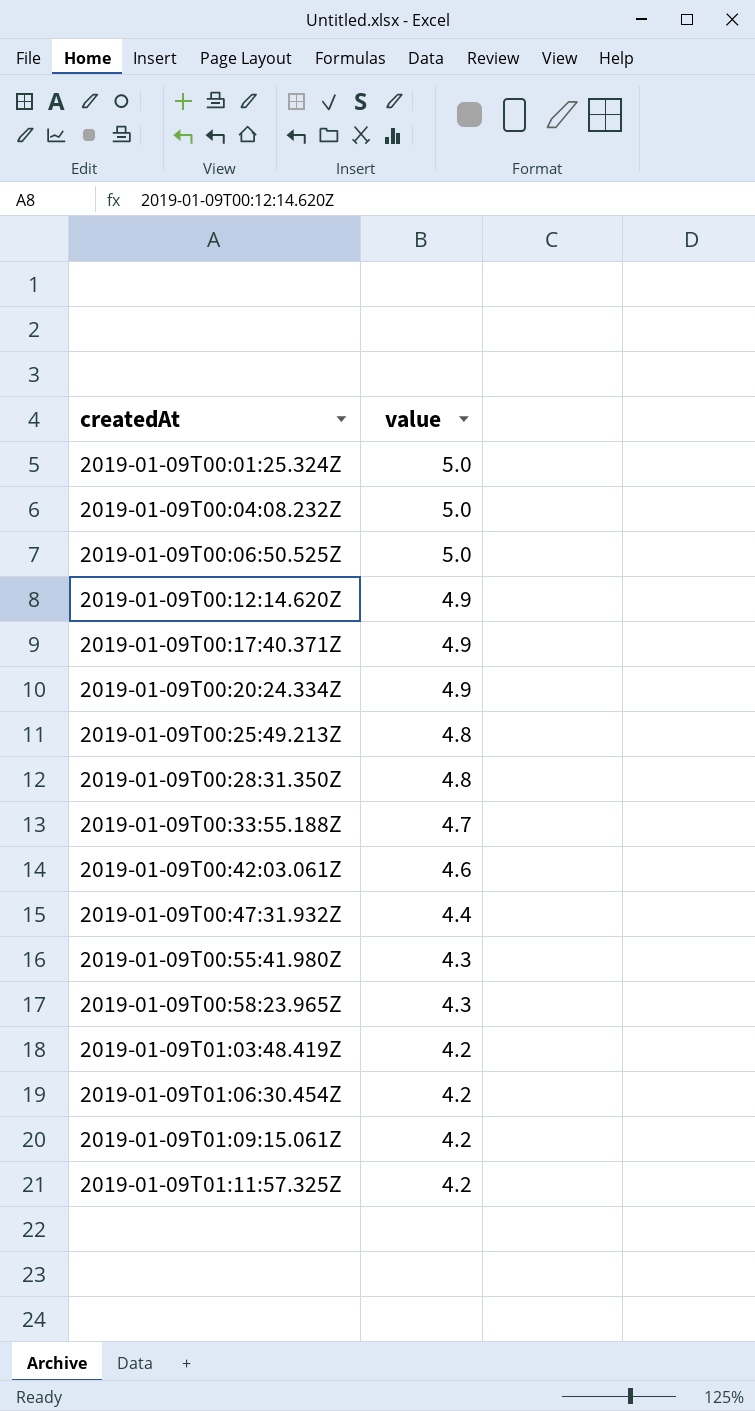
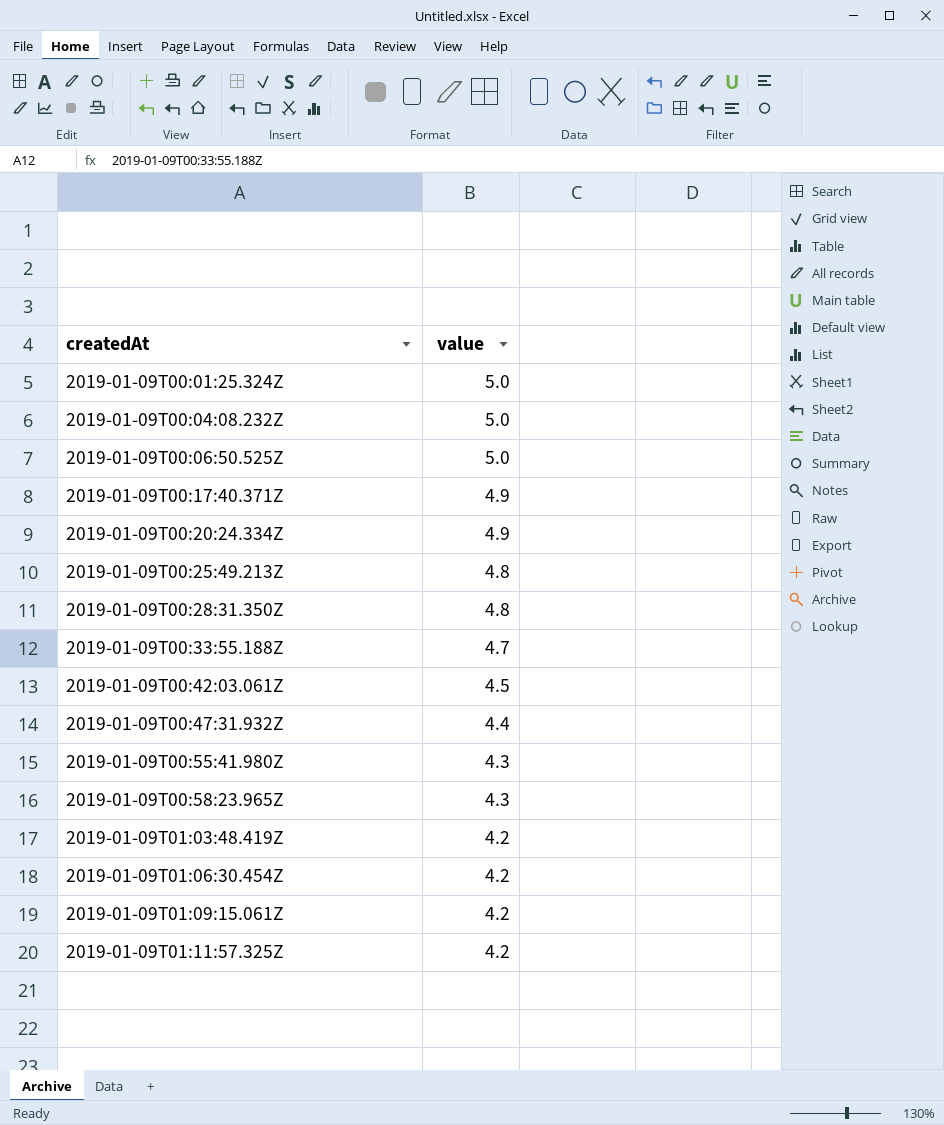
row 2019-01-09T00:12:14.620Z: 4.9 -> none
2019-01-09T00:42:03.061Z | value: 4.6 -> 4.5

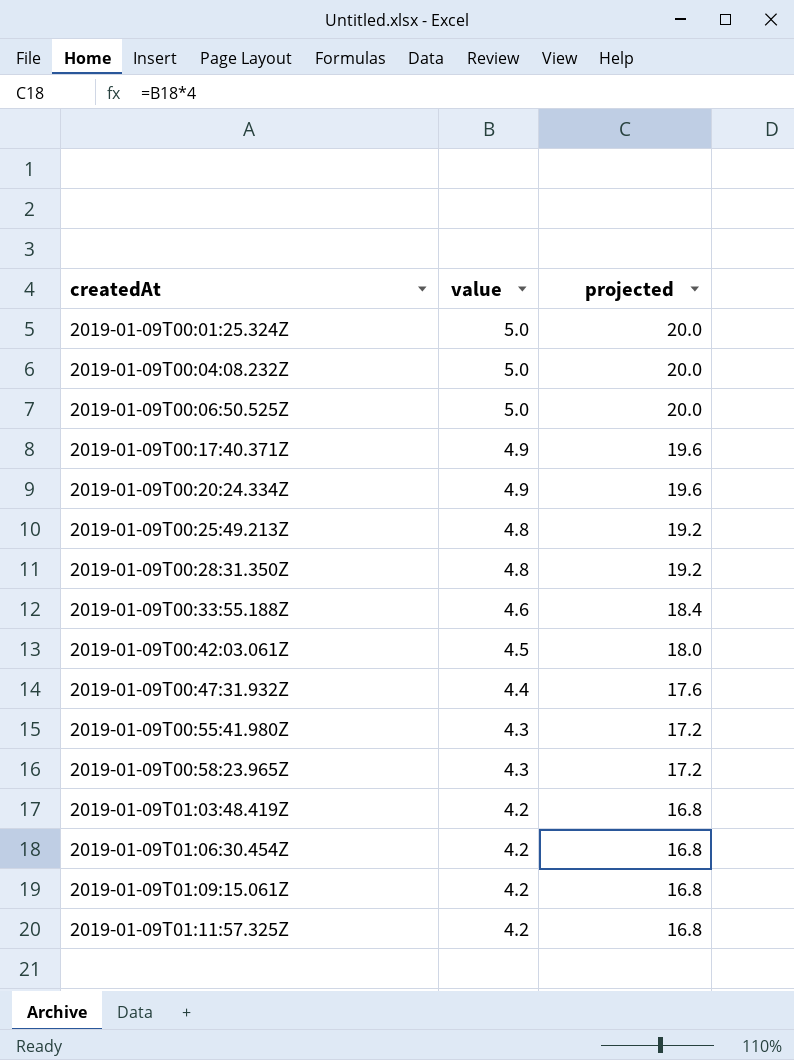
column projected | formula: none -> [value] * 4
2019-01-09T00:33:55.188Z | value: 4.7 -> 4.6

